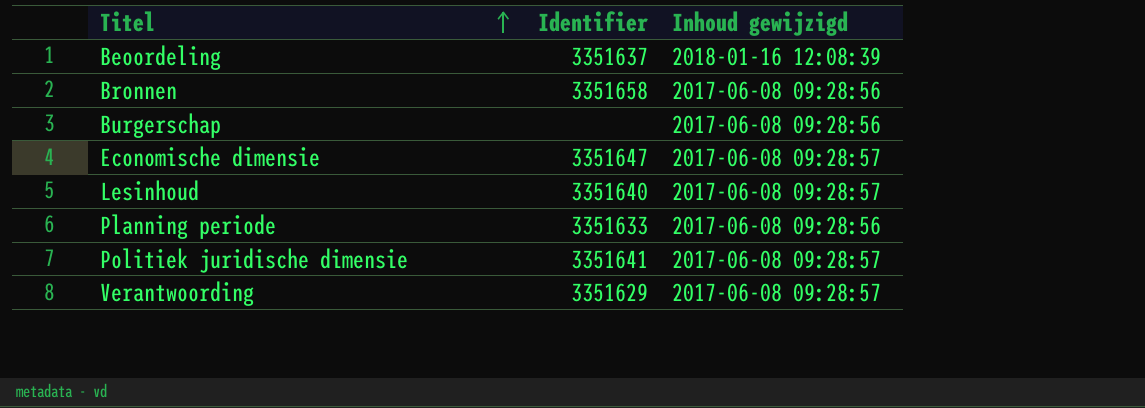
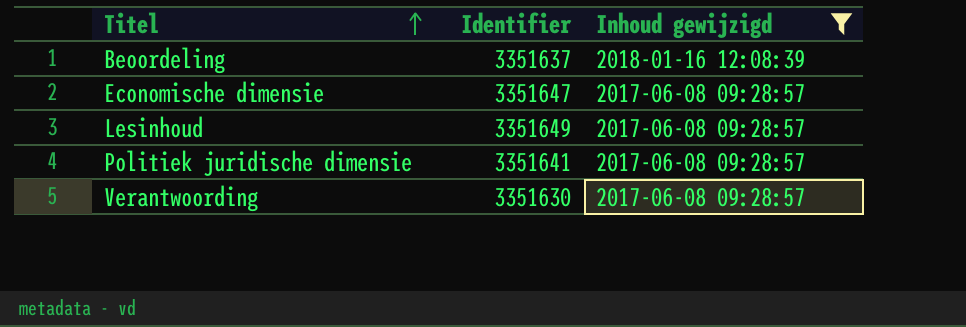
filter: none -> Inhoud gewijzigd != 2017-06-08 09:28:56
Lesinhoud | Identifier: 3351640 -> 3351649
Verantwoording | Identifier: 3351629 -> 3351630

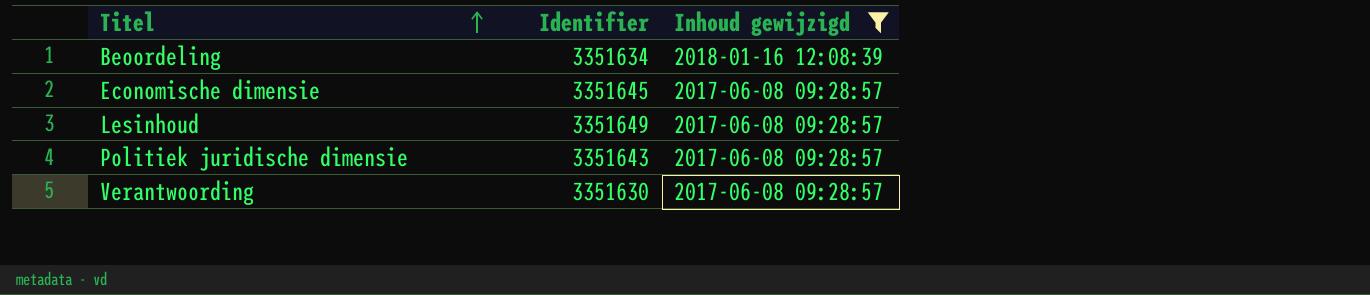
Beoordeling | Identifier: 3351637 -> 3351634
Economische dimensie | Identifier: 3351647 -> 3351645
Politiek juridische dimensie | Identifier: 3351641 -> 3351643

